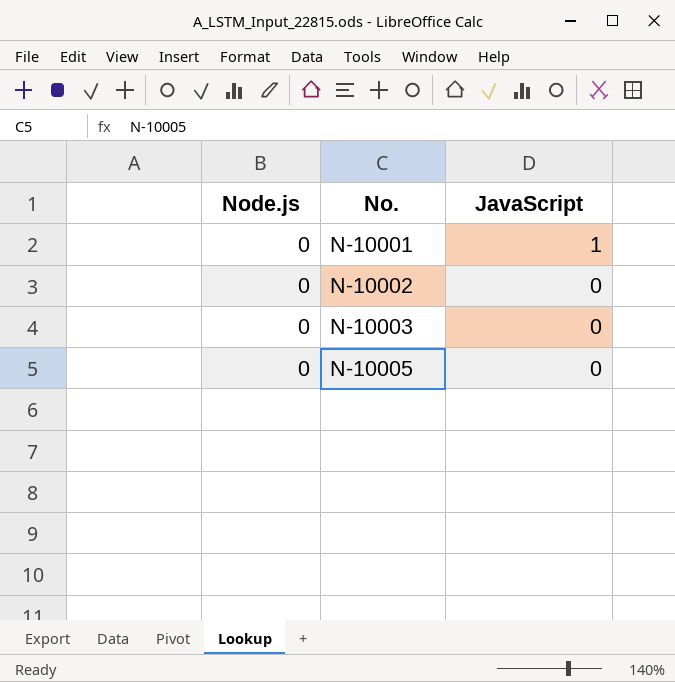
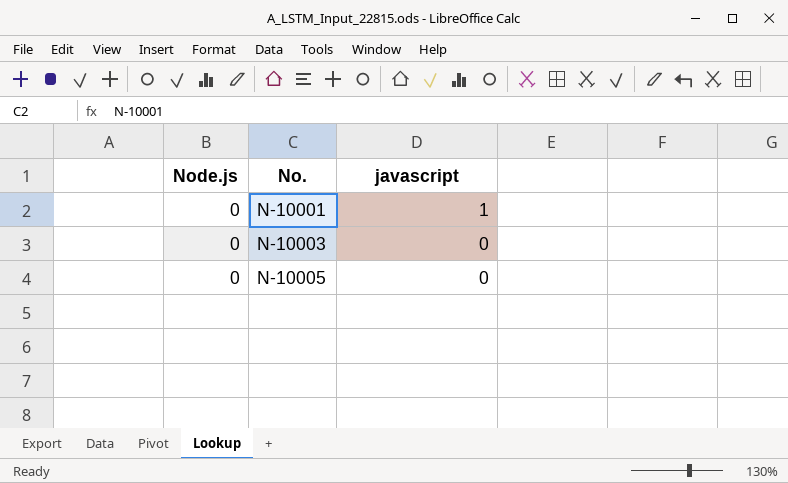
column name: JavaScript -> javascript
row N-10002: 0 | 0 -> none

